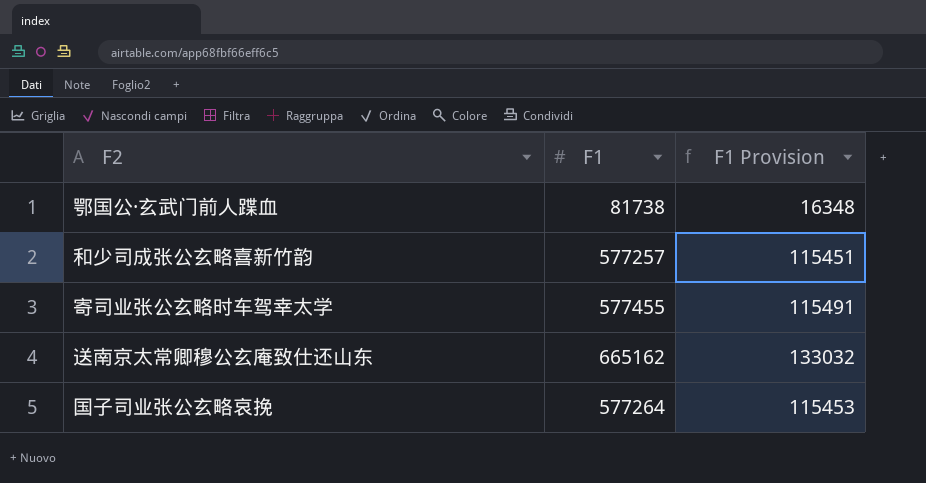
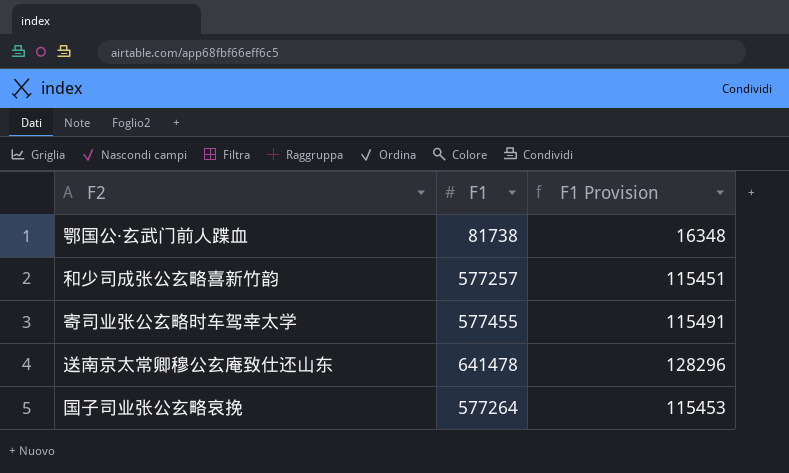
送南京太常卿穆公玄庵致仕还山东 | F1: 665162 -> 641478
送南京太常卿穆公玄庵致仕还山东 | F1 Provision: 133032 -> 128296

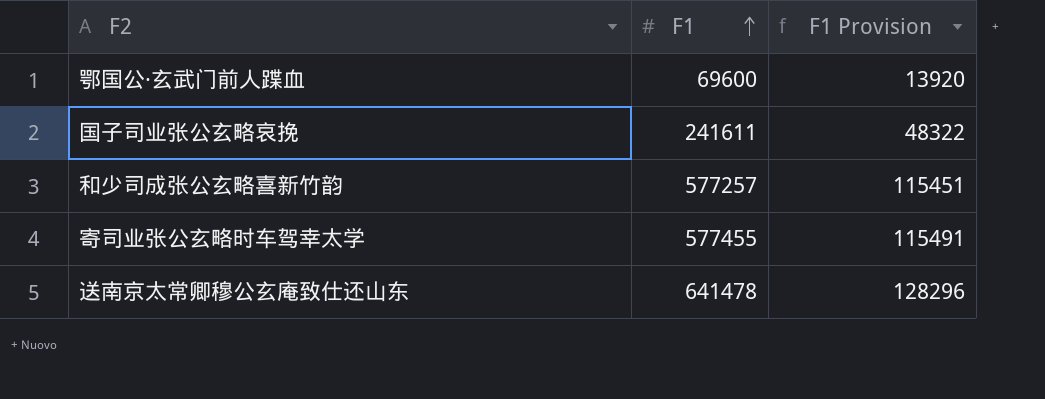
row order: none -> F1 ascending
鄂国公·玄武门前人蹀血 | F1: 81738 -> 69600
鄂国公·玄武门前人蹀血 | F1 Provision: 16348 -> 13920
国子司业张公玄略哀挽 | F1: 577264 -> 241611
国子司业张公玄略哀挽 | F1 Provision: 115453 -> 48322

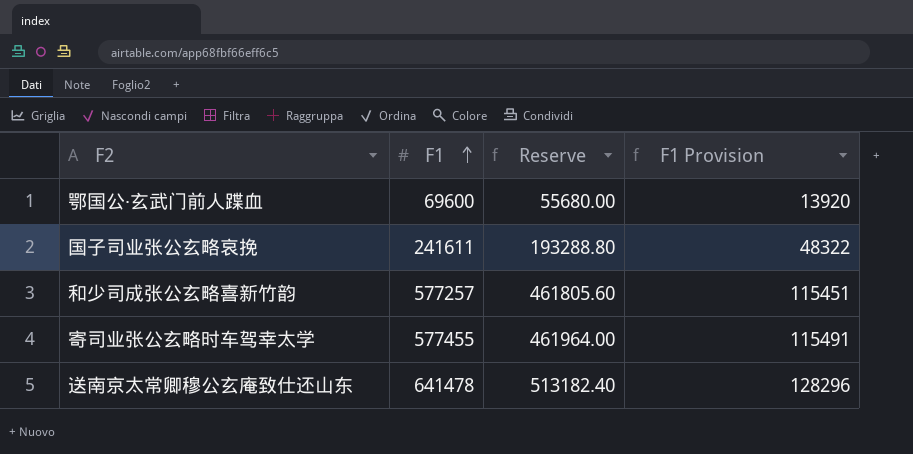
column Reserve | formula: none -> [F1] * 0.8

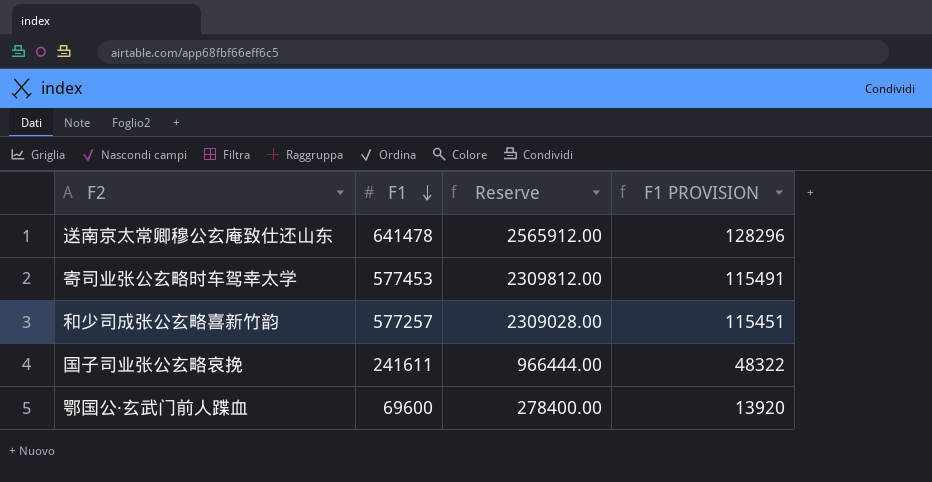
row order: F1 ascending -> F1 descending
column Reserve | formula: [F1] * 0.8 -> [F1] * 4
column name: F1 Provision -> F1 PROVISION
寄司业张公玄略时车驾幸太学 | F1: 577455 -> 577453

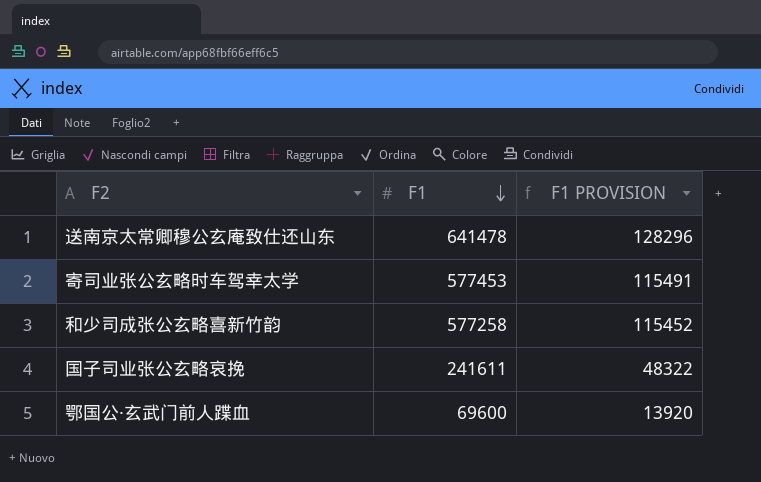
column Reserve | formula: [F1] * 4 -> none
和少司成张公玄略喜新竹韵 | F1: 577257 -> 577258
和少司成张公玄略喜新竹韵 | F1 PROVISION: 115451 -> 115452

